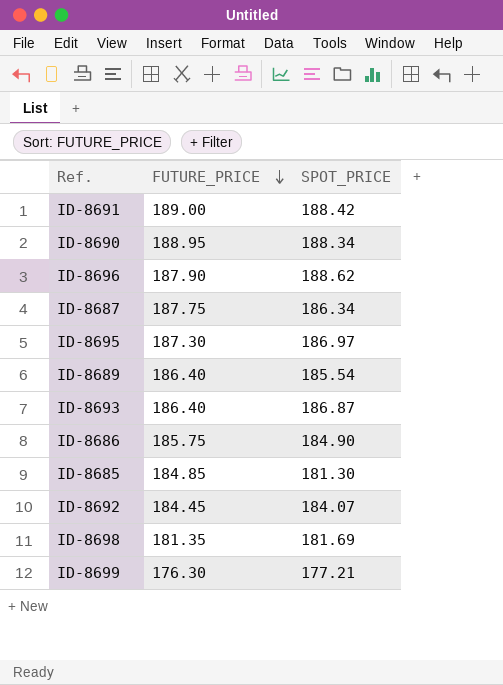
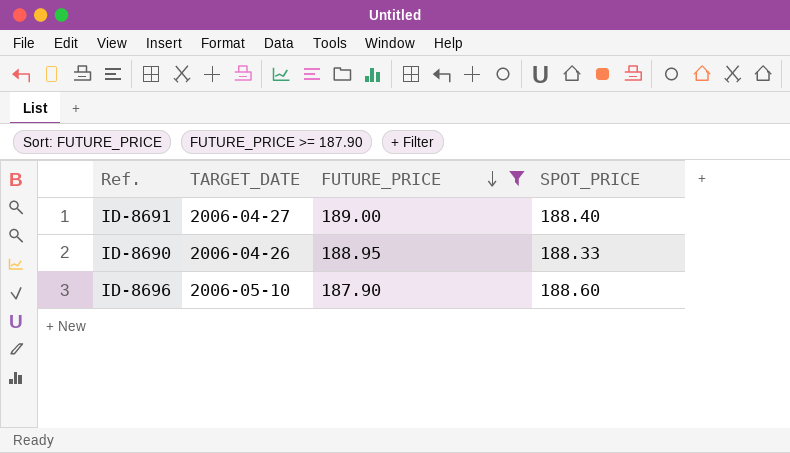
filter: none -> FUTURE_PRICE >= 187.90
column TARGET_DATE | position: none -> 2
ID-8691 | SPOT_PRICE: 188.42 -> 188.40
ID-8690 | SPOT_PRICE: 188.34 -> 188.33
ID-8696 | SPOT_PRICE: 188.62 -> 188.60

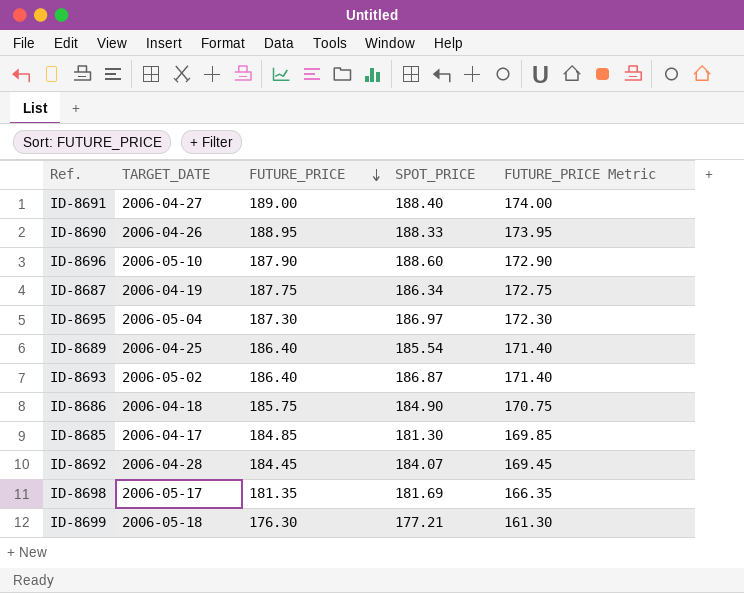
filter: FUTURE_PRICE >= 187.90 -> none
column FUTURE_PRICE Metric | formula: none -> [FUTURE_PRICE] - 15

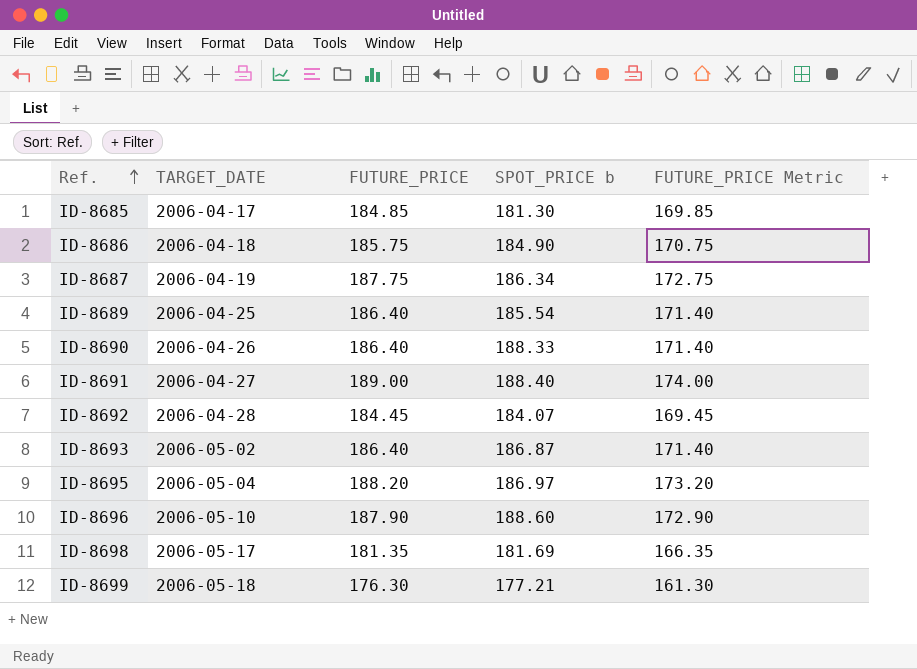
row order: FUTURE_PRICE descending -> Ref. ascending
column name: SPOT_PRICE -> SPOT_PRICE b
ID-8690 | FUTURE_PRICE: 188.95 -> 186.40
ID-8690 | FUTURE_PRICE Metric: 173.95 -> 171.40
ID-8695 | FUTURE_PRICE: 187.30 -> 188.20
ID-8695 | FUTURE_PRICE Metric: 172.30 -> 173.20

